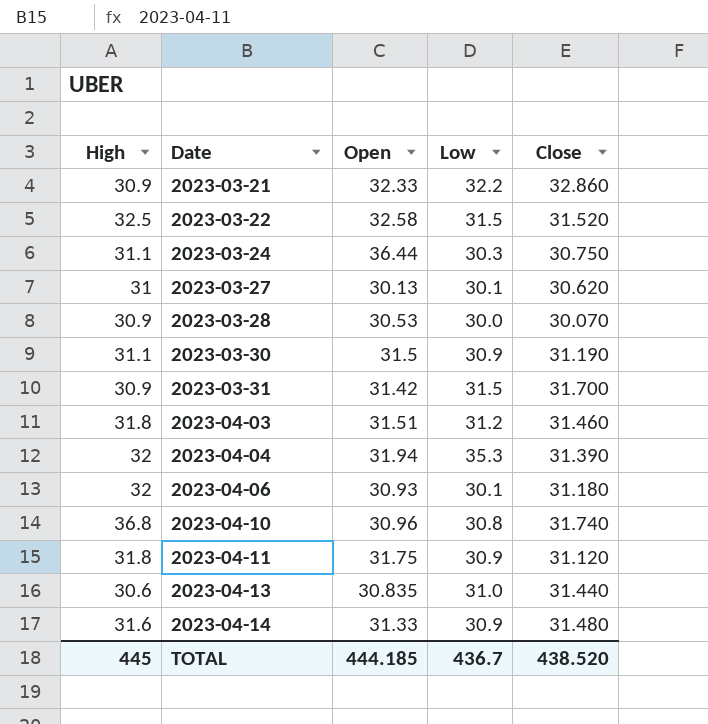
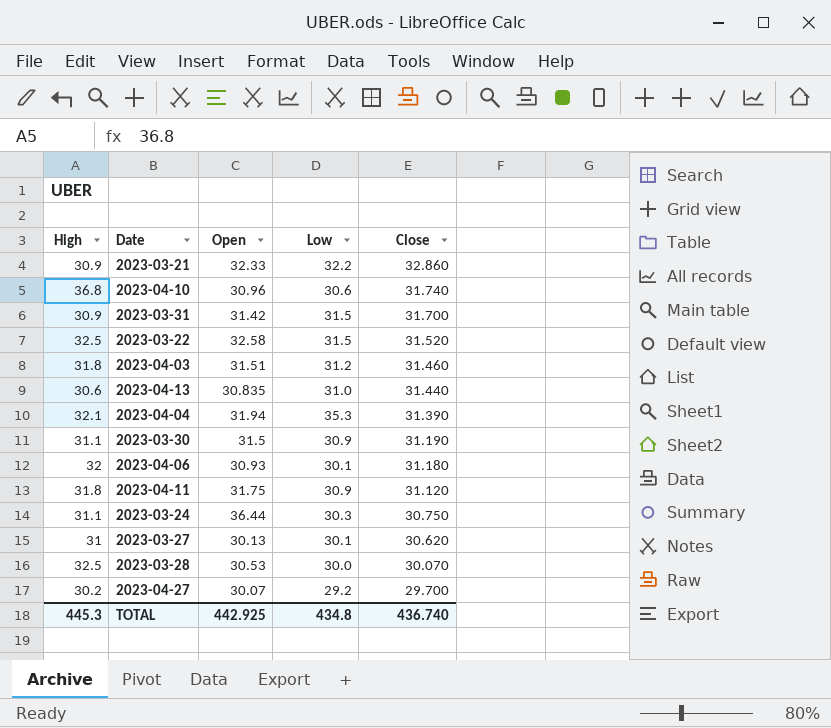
row order: Date ascending -> Close descending
row 2023-04-14: 31.6 | 31.33 | 30.9 | 31.480 -> none
2023-04-10 | Low: 30.8 -> 30.6
2023-04-04 | High: 32 -> 32.1
2023-03-28 | High: 30.9 -> 32.5
row 2023-04-27: none -> 30.2 | 30.07 | 29.2 | 29.700
TOTAL | High: 445 -> 445.3
TOTAL | Open: 444.185 -> 442.925
TOTAL | Low: 436.7 -> 434.8
TOTAL | Close: 438.520 -> 436.740

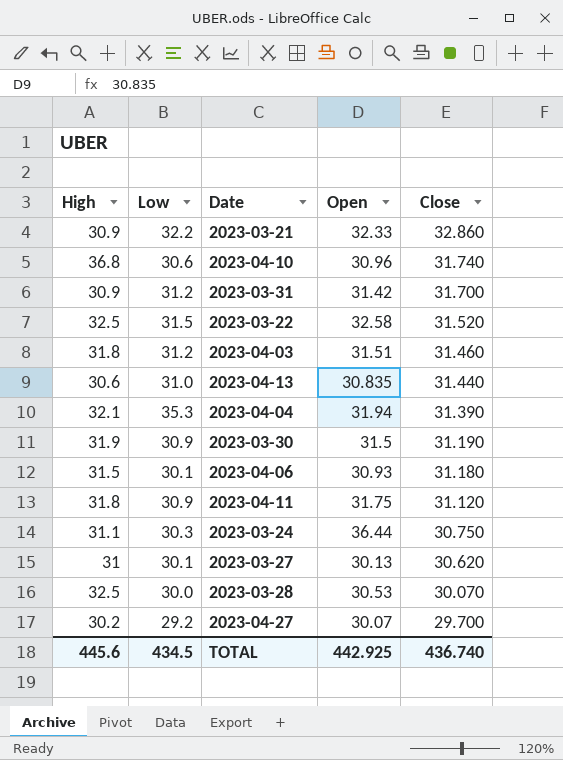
column Low | position: 4 -> 2
2023-03-31 | Low: 31.5 -> 31.2
2023-03-30 | High: 31.1 -> 31.9
2023-04-06 | High: 32 -> 31.5
TOTAL | High: 445.3 -> 445.6
TOTAL | Low: 434.8 -> 434.5

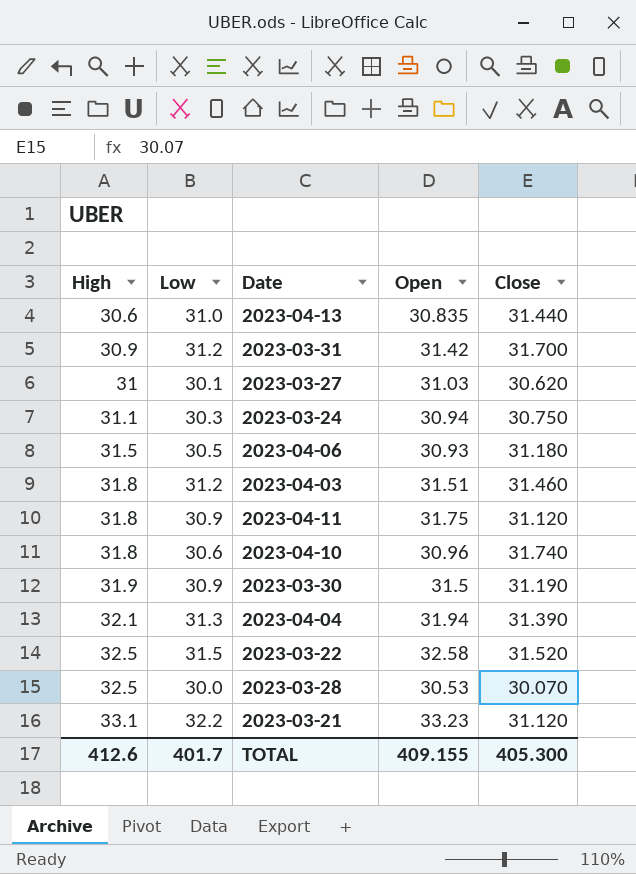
row order: Close descending -> High ascending
row 2023-04-27: 30.2 | 29.2 | 30.07 | 29.700 -> none
2023-03-27 | Open: 30.13 -> 31.03
2023-03-24 | Open: 36.44 -> 30.94
2023-04-06 | Low: 30.1 -> 30.5
2023-04-10 | High: 36.8 -> 31.8
2023-04-04 | Low: 35.3 -> 31.3
2023-03-21 | High: 30.9 -> 33.1
2023-03-21 | Open: 32.33 -> 33.23
2023-03-21 | Close: 32.860 -> 31.120
TOTAL | High: 445.6 -> 412.6
TOTAL | Low: 434.5 -> 401.7
TOTAL | Open: 442.925 -> 409.155
TOTAL | Close: 436.740 -> 405.300

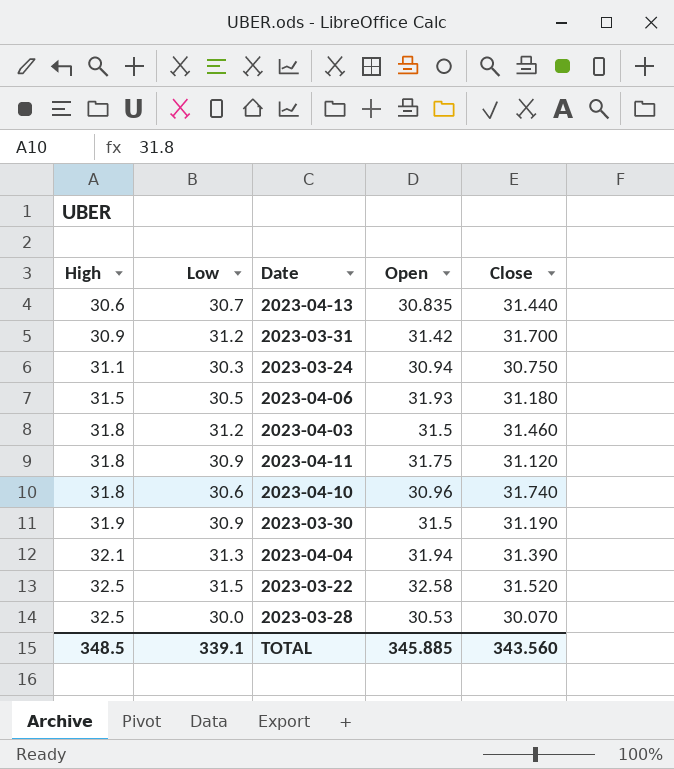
row 2023-03-27: 31 | 30.1 | 31.03 | 30.620 -> none
row 2023-03-21: 33.1 | 32.2 | 33.23 | 31.120 -> none
2023-04-13 | Low: 31.0 -> 30.7
2023-04-06 | Open: 30.93 -> 31.93
2023-04-03 | Open: 31.51 -> 31.5
TOTAL | High: 412.6 -> 348.5
TOTAL | Low: 401.7 -> 339.1
TOTAL | Open: 409.155 -> 345.885
TOTAL | Close: 405.300 -> 343.560

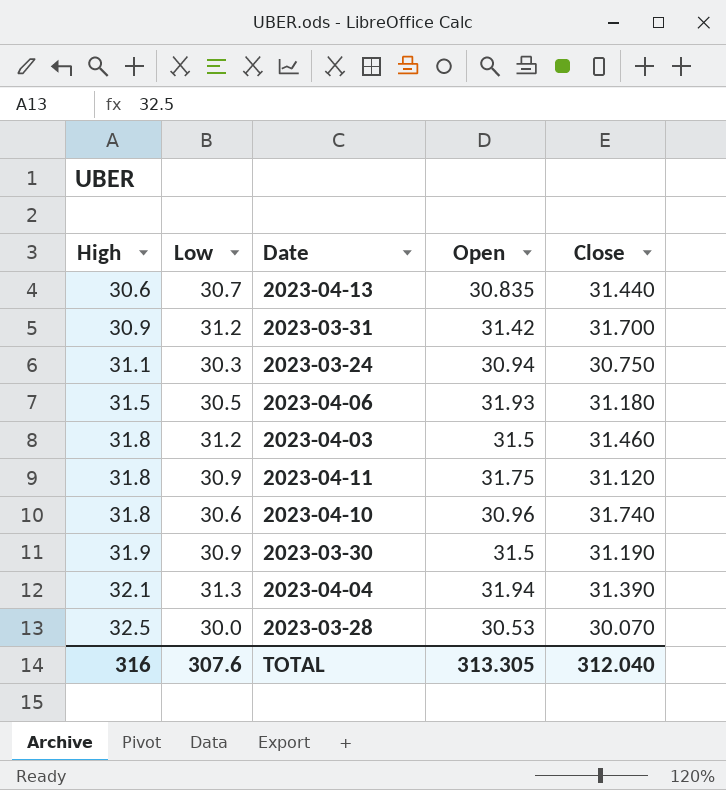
row 2023-03-22: 32.5 | 31.5 | 32.58 | 31.520 -> none
TOTAL | High: 348.5 -> 316
TOTAL | Low: 339.1 -> 307.6
TOTAL | Open: 345.885 -> 313.305
TOTAL | Close: 343.560 -> 312.040

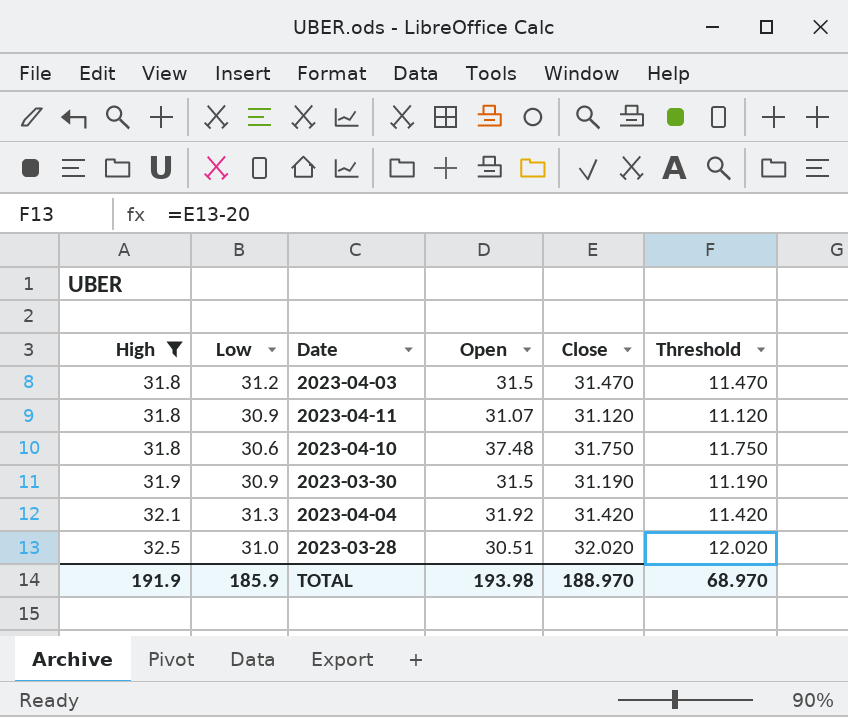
filter: none -> High >= 31.8
column Threshold | formula: none -> [Close] - 20
2023-04-03 | Close: 31.460 -> 31.470
2023-04-11 | Open: 31.75 -> 31.07
2023-04-10 | Open: 30.96 -> 37.48
2023-04-10 | Close: 31.740 -> 31.750
2023-04-04 | Open: 31.94 -> 31.92
2023-04-04 | Close: 31.390 -> 31.420
2023-03-28 | Low: 30.0 -> 31.0
2023-03-28 | Open: 30.53 -> 30.51
2023-03-28 | Close: 30.070 -> 32.020
TOTAL | High: 316 -> 191.9
TOTAL | Low: 307.6 -> 185.9
TOTAL | Open: 313.305 -> 193.98
TOTAL | Close: 312.040 -> 188.970

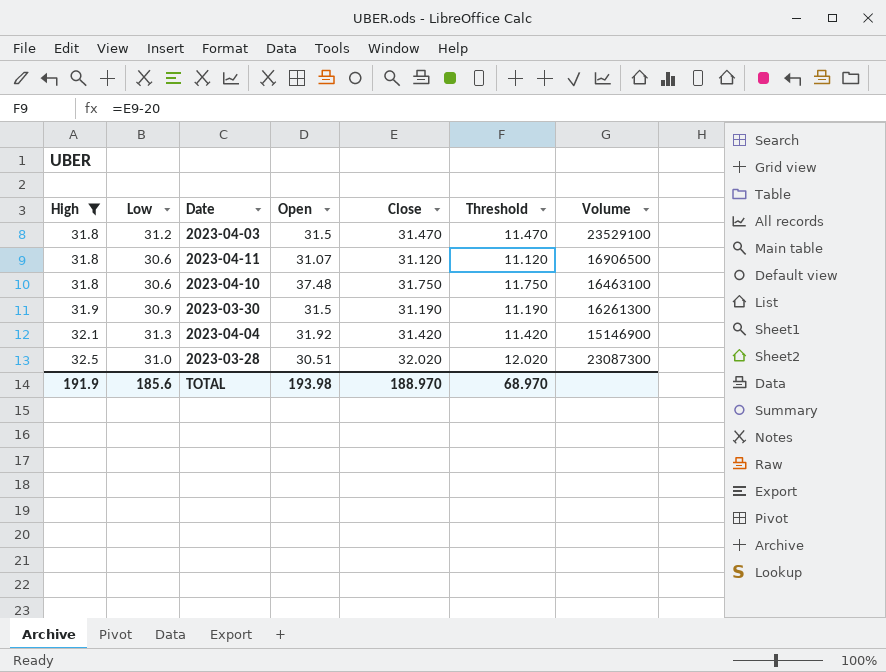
column Volume | position: none -> 7
2023-04-11 | Low: 30.9 -> 30.6
TOTAL | Low: 185.9 -> 185.6

